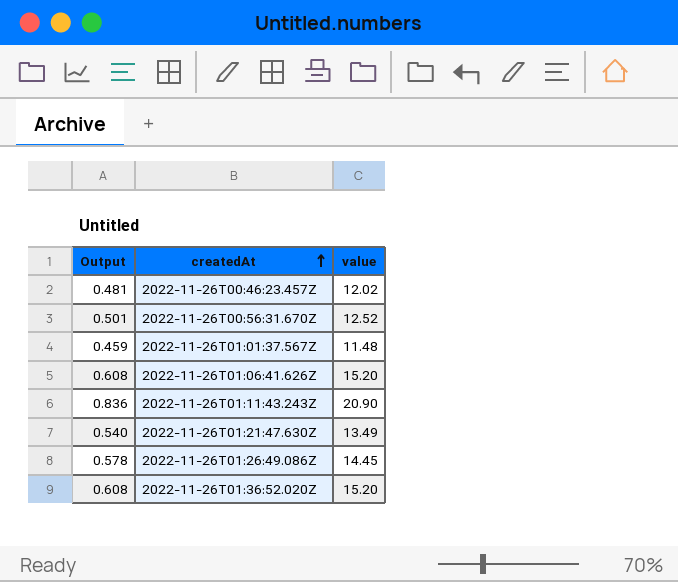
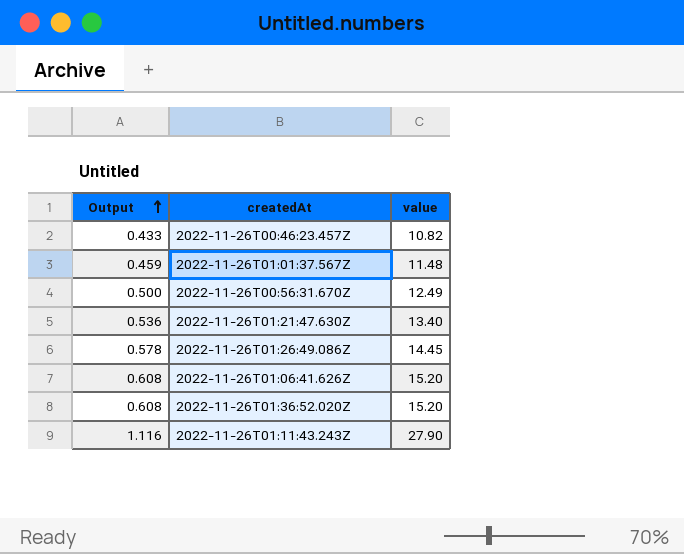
row order: createdAt ascending -> Output ascending
2022-11-26T00:46:23.457Z | Output: 0.481 -> 0.433
2022-11-26T00:46:23.457Z | value: 12.02 -> 10.82
2022-11-26T00:56:31.670Z | Output: 0.501 -> 0.500
2022-11-26T00:56:31.670Z | value: 12.52 -> 12.49
2022-11-26T01:21:47.630Z | Output: 0.540 -> 0.536
2022-11-26T01:21:47.630Z | value: 13.49 -> 13.40
2022-11-26T01:11:43.243Z | Output: 0.836 -> 1.116
2022-11-26T01:11:43.243Z | value: 20.90 -> 27.90

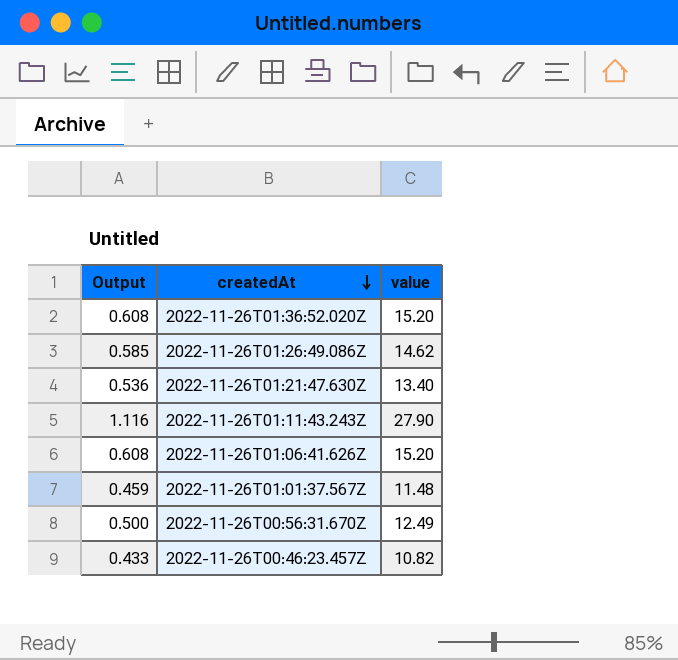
row order: Output ascending -> createdAt descending
2022-11-26T01:26:49.086Z | Output: 0.578 -> 0.585
2022-11-26T01:26:49.086Z | value: 14.45 -> 14.62

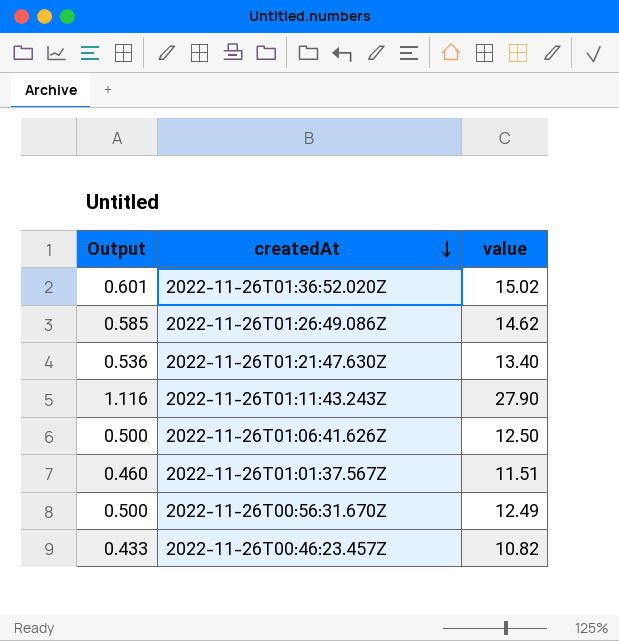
2022-11-26T01:36:52.020Z | Output: 0.608 -> 0.601
2022-11-26T01:36:52.020Z | value: 15.20 -> 15.02
2022-11-26T01:06:41.626Z | Output: 0.608 -> 0.500
2022-11-26T01:06:41.626Z | value: 15.20 -> 12.50
2022-11-26T01:01:37.567Z | Output: 0.459 -> 0.460
2022-11-26T01:01:37.567Z | value: 11.48 -> 11.51

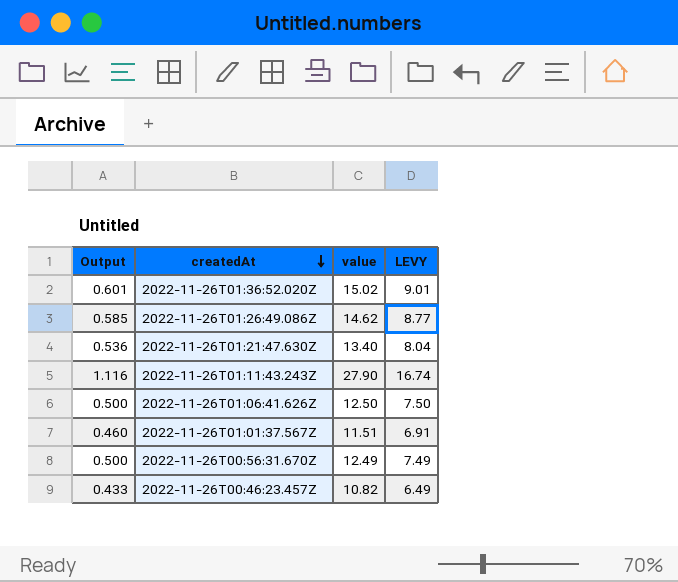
column LEVY | formula: none -> [value] * 0.6

